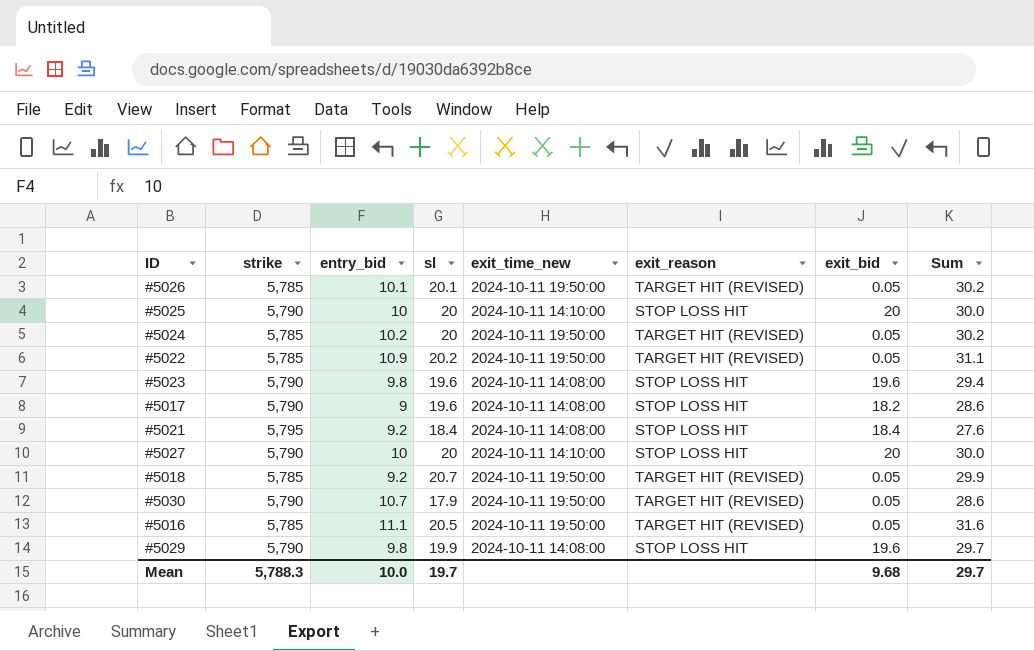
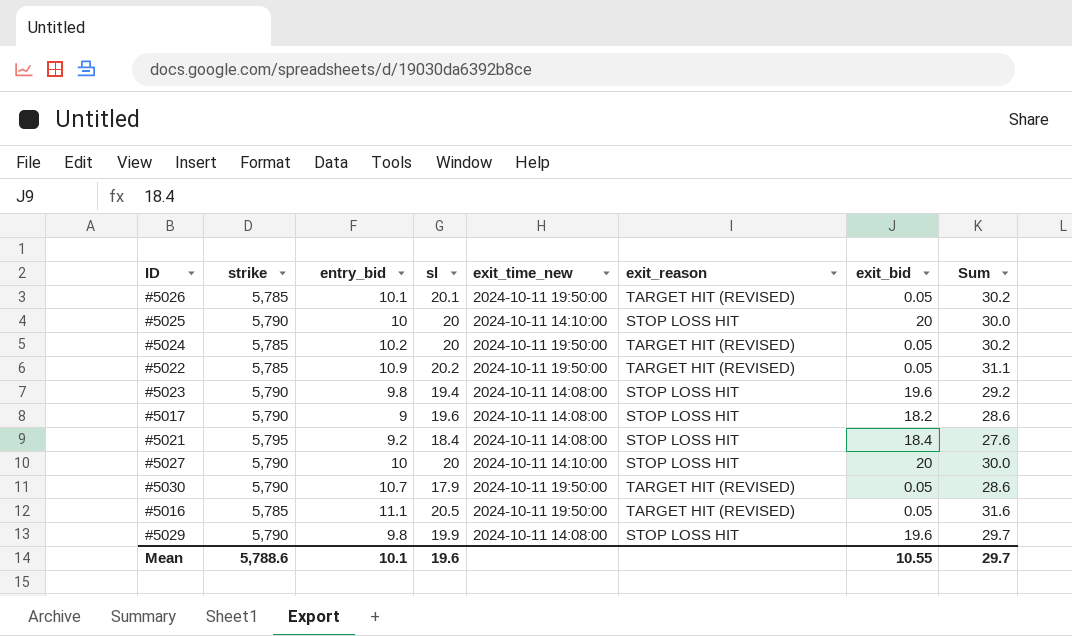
row #5018: 5,785 | 9.2 | 20.7 | 2024-10-11 19:50:00 | TARGET HIT (REVISED) | 0.05 | 29.9 -> none
#5023 | sl: 19.6 -> 19.4
#5023 | Sum: 29.4 -> 29.2
Mean | strike: 5,788.3 -> 5,788.6
Mean | entry_bid: 10.0 -> 10.1
Mean | sl: 19.7 -> 19.6
Mean | exit_bid: 9.68 -> 10.55

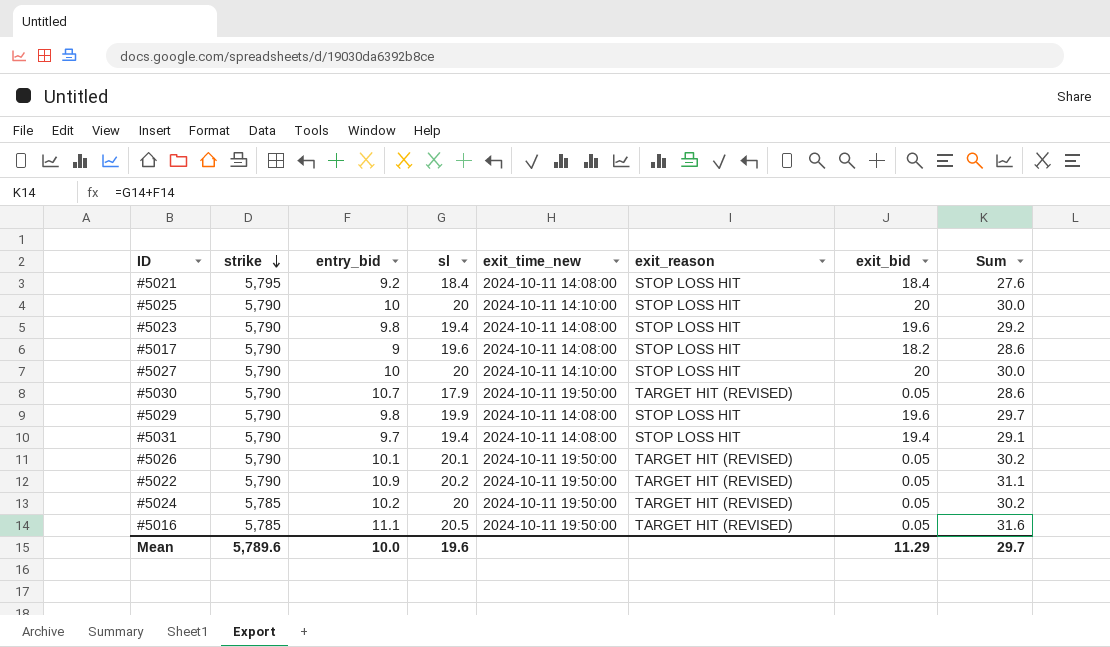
row order: none -> strike descending
row #5031: none -> 5,790 | 9.7 | 19.4 | 2024-10-11 14:08:00 | STOP LOSS HIT | 19.4 | 29.1
#5026 | strike: 5,785 -> 5,790
#5022 | strike: 5,785 -> 5,790
Mean | strike: 5,788.6 -> 5,789.6
Mean | entry_bid: 10.1 -> 10.0
Mean | exit_bid: 10.55 -> 11.29

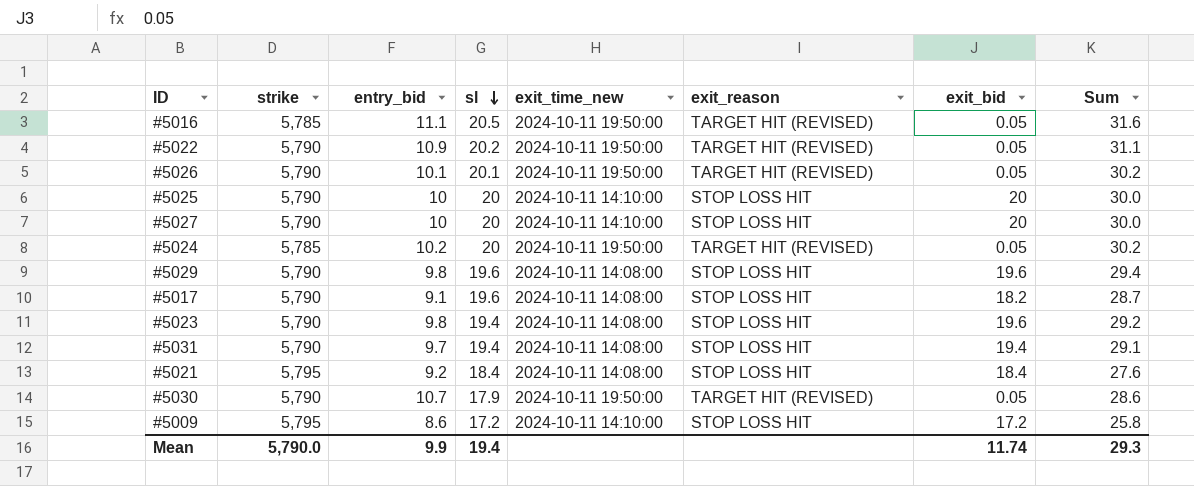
row order: strike descending -> sl descending
#5029 | sl: 19.9 -> 19.6
#5029 | Sum: 29.7 -> 29.4
#5017 | entry_bid: 9 -> 9.1
#5017 | Sum: 28.6 -> 28.7
row #5009: none -> 5,795 | 8.6 | 17.2 | 2024-10-11 14:10:00 | STOP LOSS HIT | 17.2 | 25.8
Mean | strike: 5,789.6 -> 5,790.0
Mean | entry_bid: 10.0 -> 9.9
Mean | sl: 19.6 -> 19.4
Mean | exit_bid: 11.29 -> 11.74
Mean | Sum: 29.7 -> 29.3

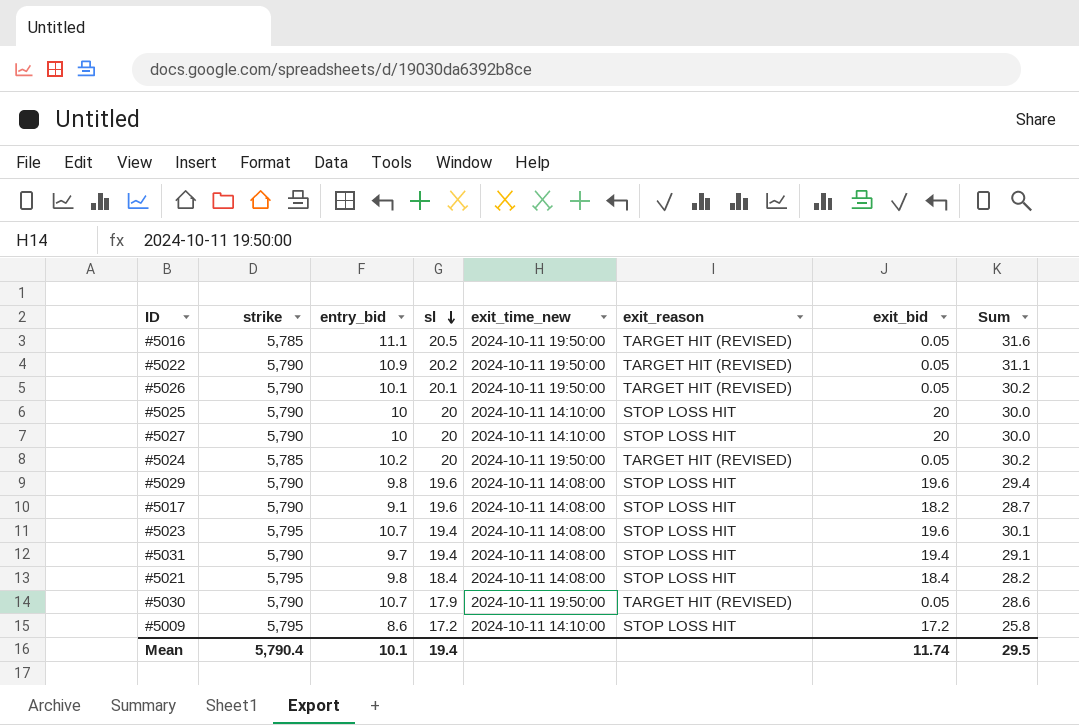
#5023 | strike: 5,790 -> 5,795
#5023 | entry_bid: 9.8 -> 10.7
#5023 | Sum: 29.2 -> 30.1
#5021 | entry_bid: 9.2 -> 9.8
#5021 | Sum: 27.6 -> 28.2
Mean | strike: 5,790.0 -> 5,790.4
Mean | entry_bid: 9.9 -> 10.1
Mean | Sum: 29.3 -> 29.5

